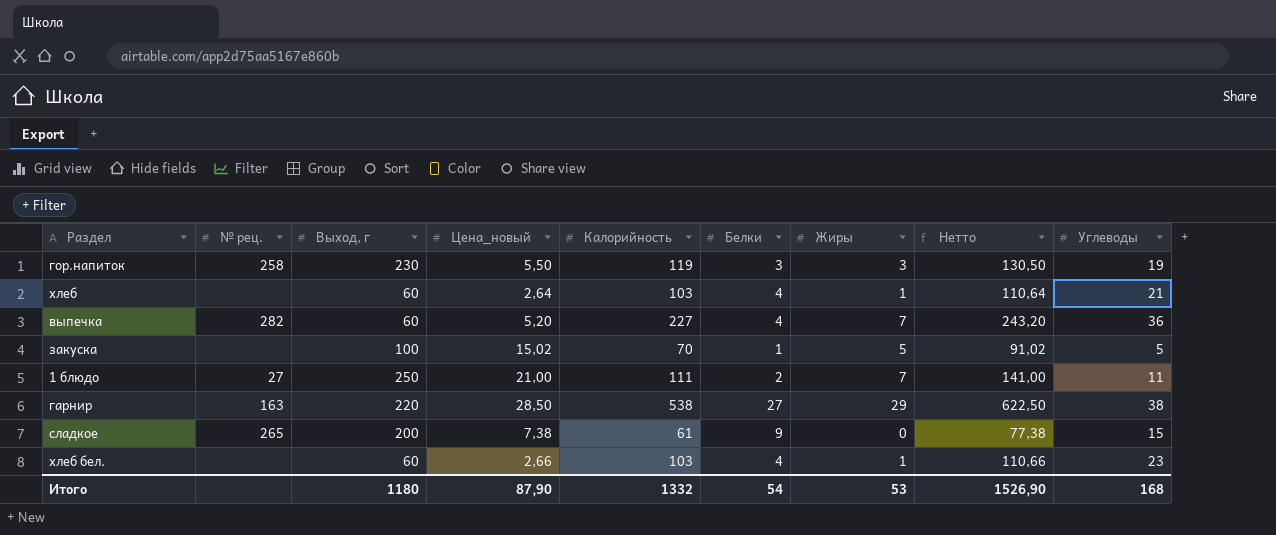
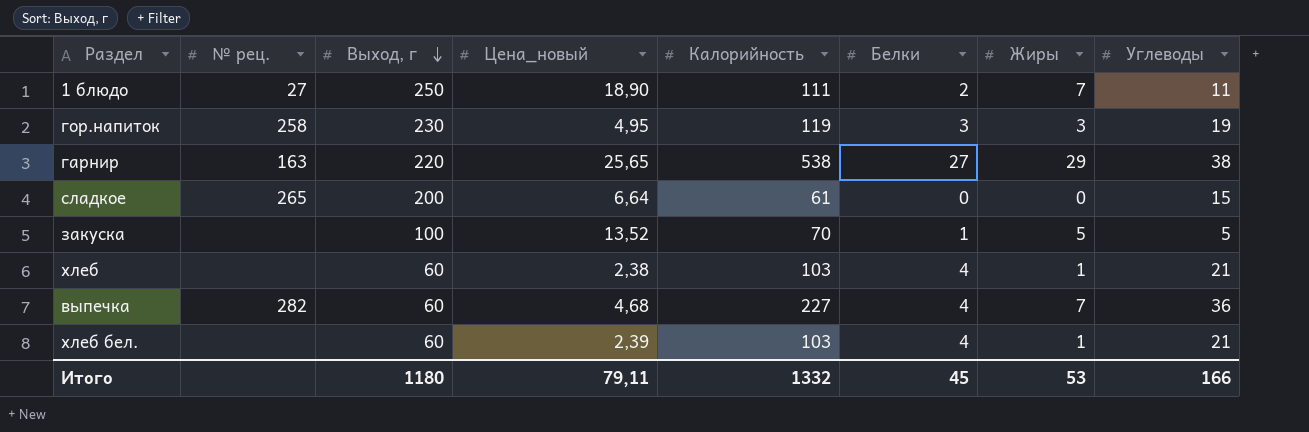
row order: none -> Выход, г descending
column Нетто | formula: [Цена_новый] + [Калорийность] + [Белки] + [Жиры] -> none
1 блюдо | Цена_новый: 21,00 -> 18,90
гор.напиток | Цена_новый: 5,50 -> 4,95
гарнир | Цена_новый: 28,50 -> 25,65
сладкое | Цена_новый: 7,38 -> 6,64
сладкое | Белки: 9 -> 0
закуска | Цена_новый: 15,02 -> 13,52
хлеб | Цена_новый: 2,64 -> 2,38
выпечка | Цена_новый: 5,20 -> 4,68
хлеб бел. | Цена_новый: 2,66 -> 2,39
хлеб бел. | Углеводы: 23 -> 21
Итого | Цена_новый: 87,90 -> 79,11
Итого | Белки: 54 -> 45
Итого | Углеводы: 168 -> 166

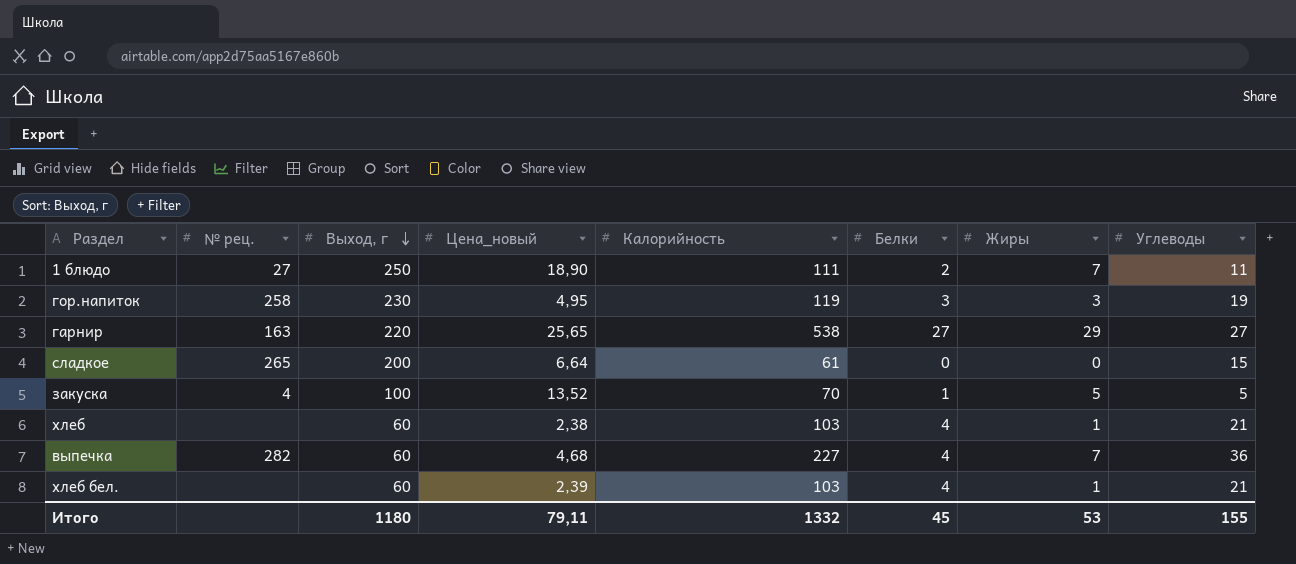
гарнир | Углеводы: 38 -> 27
закуска | № рец.: none -> 4
Итого | Углеводы: 166 -> 155

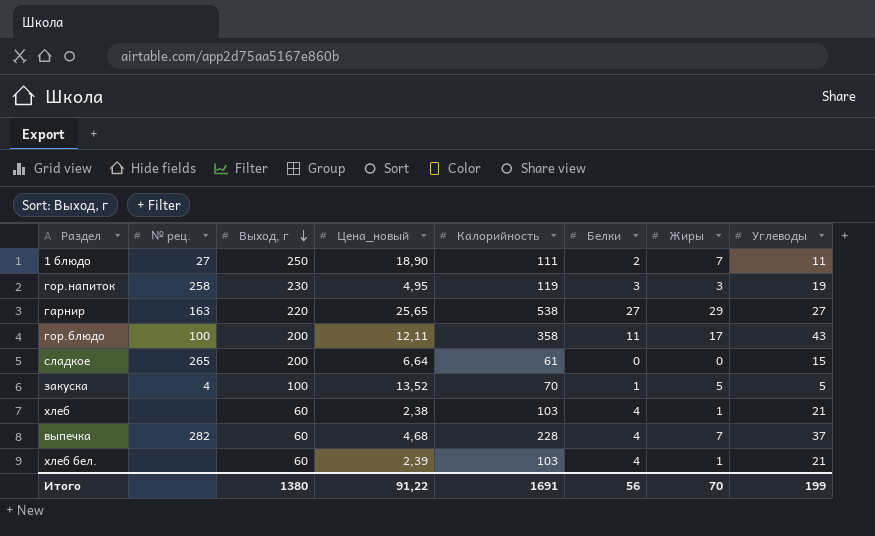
row гор.блюдо: none -> 100 | 200 | 12,11 | 358 | 11 | 17 | 43
выпечка | Калорийность: 227 -> 228
выпечка | Углеводы: 36 -> 37
Итого | Выход, г: 1180 -> 1380
Итого | Цена_новый: 79,11 -> 91,22
Итого | Калорийность: 1332 -> 1691
Итого | Белки: 45 -> 56
Итого | Жиры: 53 -> 70
Итого | Углеводы: 155 -> 199

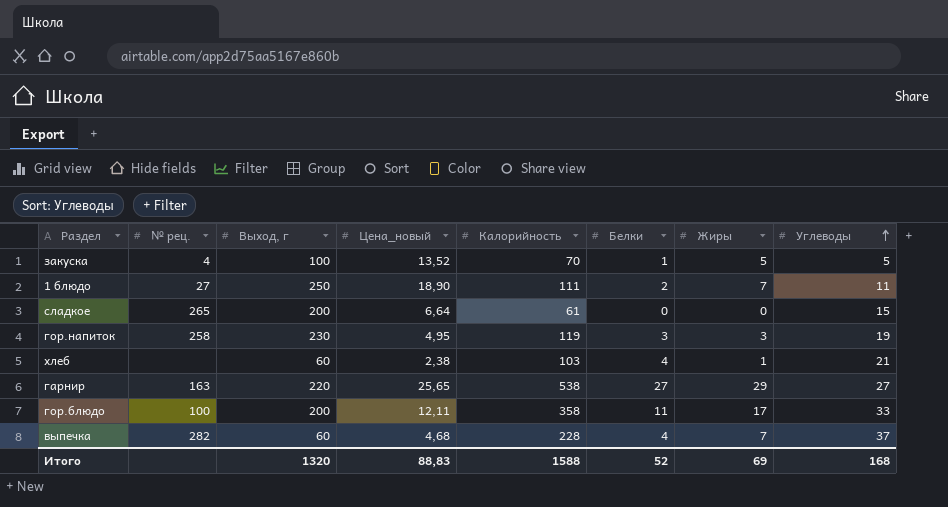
row order: Выход, г descending -> Углеводы ascending
row хлеб бел.: none | 60 | 2,39 | 103 | 4 | 1 | 21 -> none
гор.блюдо | Углеводы: 43 -> 33
Итого | Выход, г: 1380 -> 1320
Итого | Цена_новый: 91,22 -> 88,83
Итого | Калорийность: 1691 -> 1588
Итого | Белки: 56 -> 52
Итого | Жиры: 70 -> 69
Итого | Углеводы: 199 -> 168

